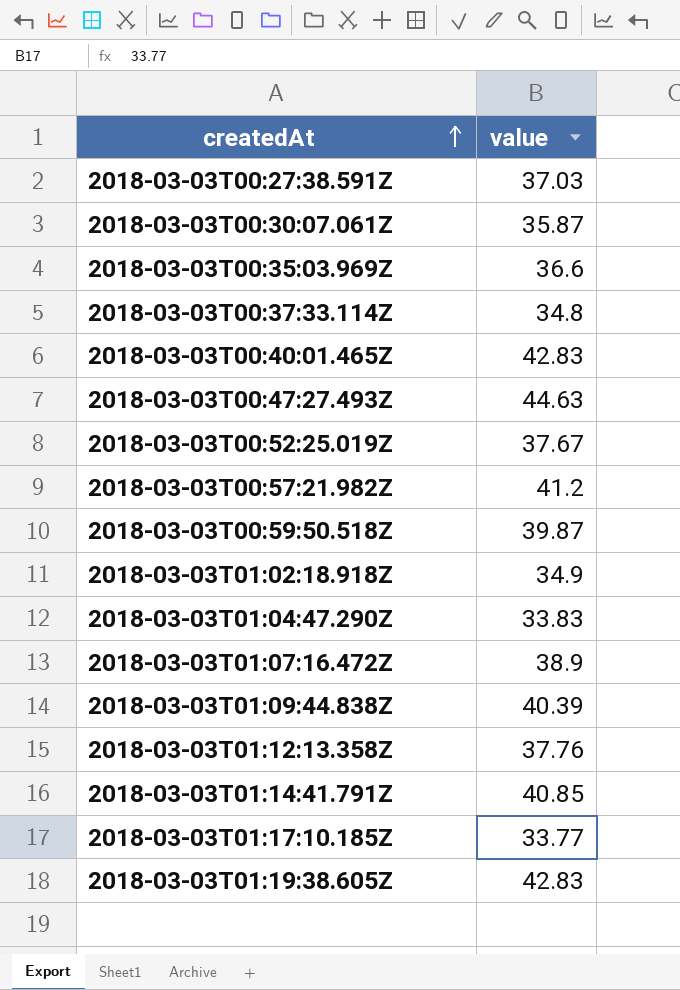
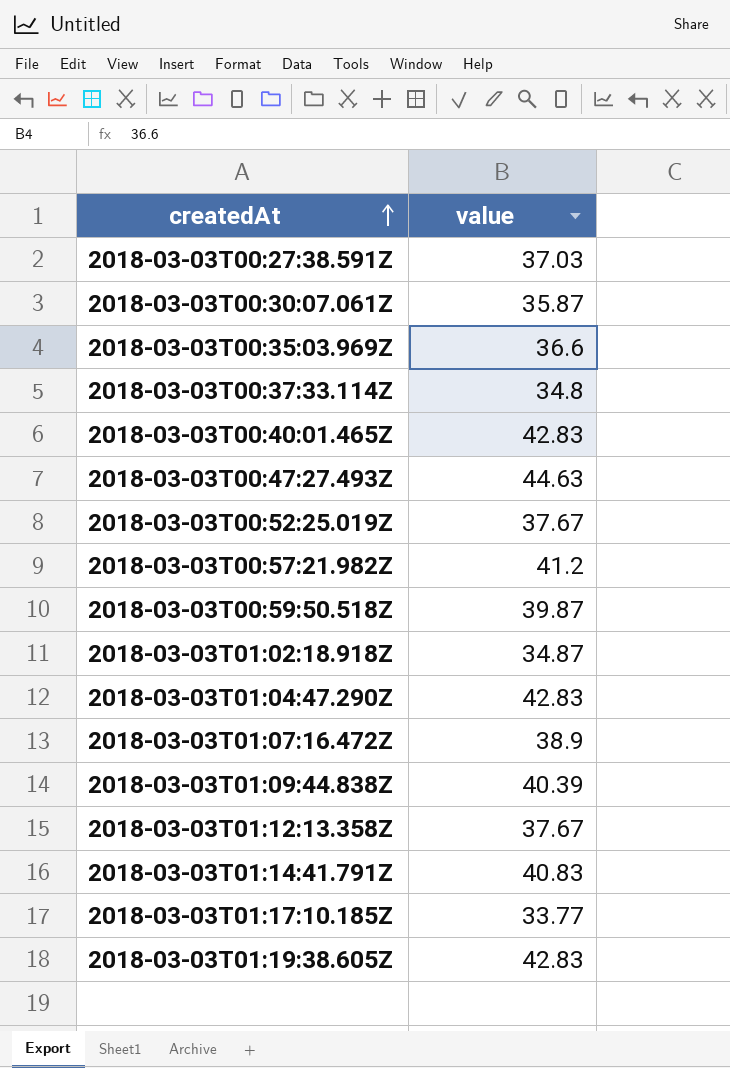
2018-03-03T01:02:18.918Z | value: 34.9 -> 34.87
2018-03-03T01:04:47.290Z | value: 33.83 -> 42.83
2018-03-03T01:12:13.358Z | value: 37.76 -> 37.67
2018-03-03T01:14:41.791Z | value: 40.85 -> 40.83

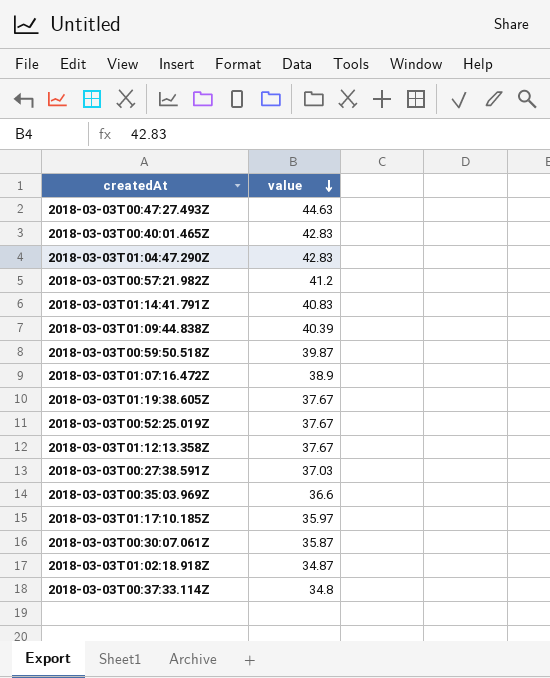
row order: createdAt ascending -> value descending
2018-03-03T01:19:38.605Z | value: 42.83 -> 37.67
2018-03-03T01:17:10.185Z | value: 33.77 -> 35.97

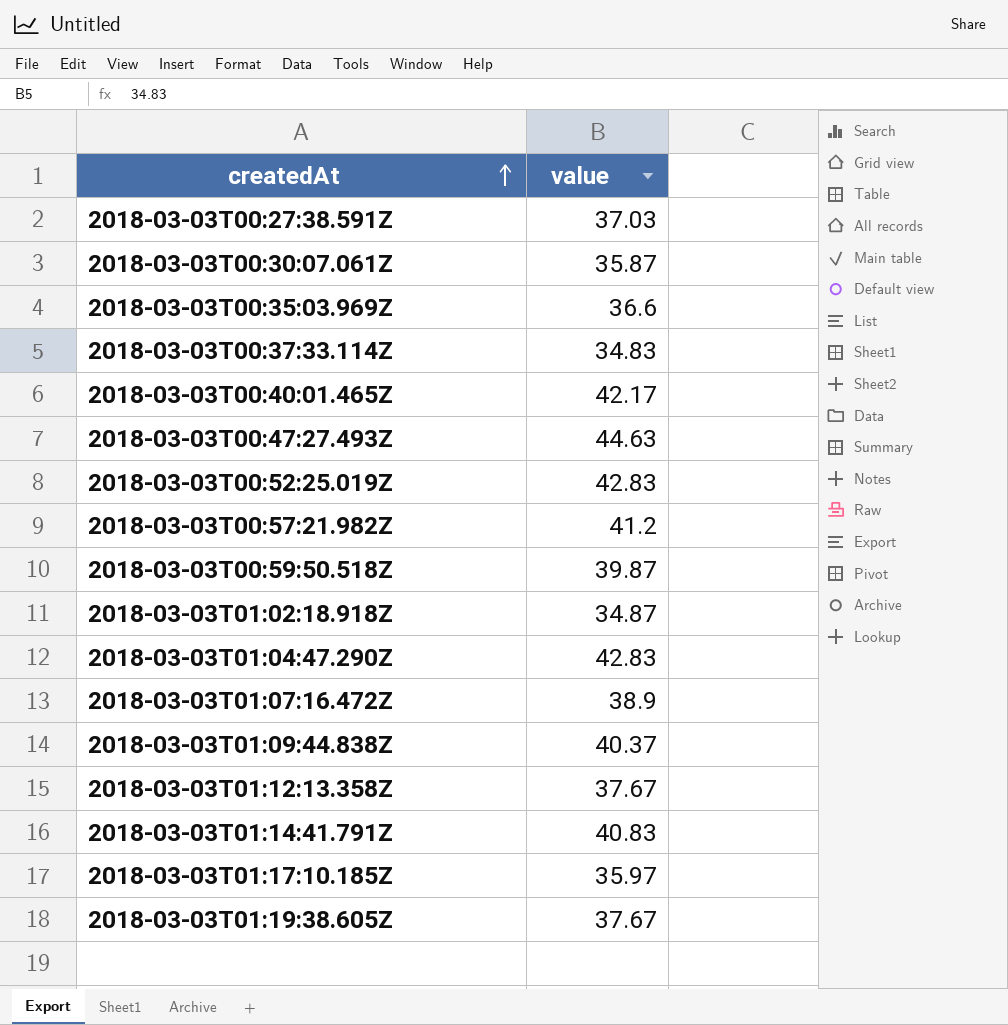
row order: value descending -> createdAt ascending
2018-03-03T00:37:33.114Z | value: 34.8 -> 34.83
2018-03-03T00:40:01.465Z | value: 42.83 -> 42.17
2018-03-03T00:52:25.019Z | value: 37.67 -> 42.83
2018-03-03T01:09:44.838Z | value: 40.39 -> 40.37

